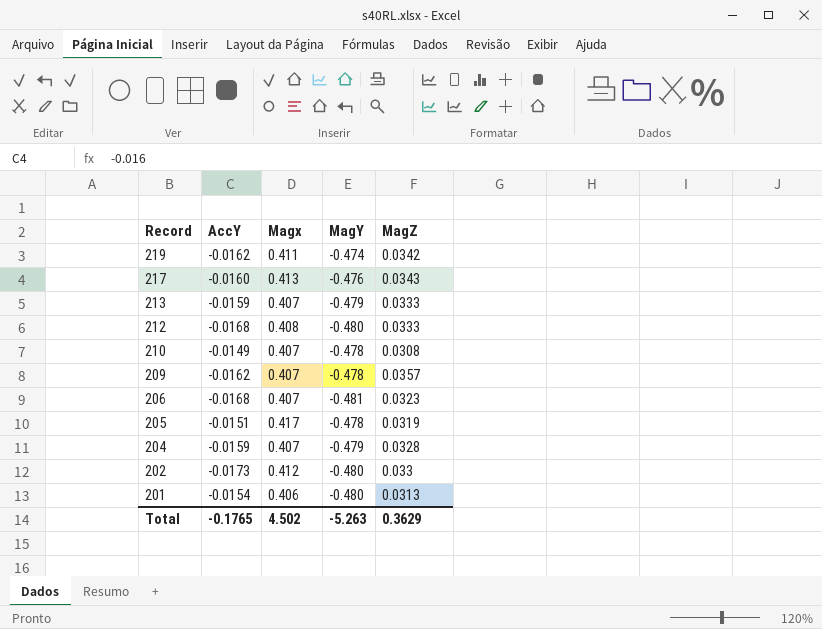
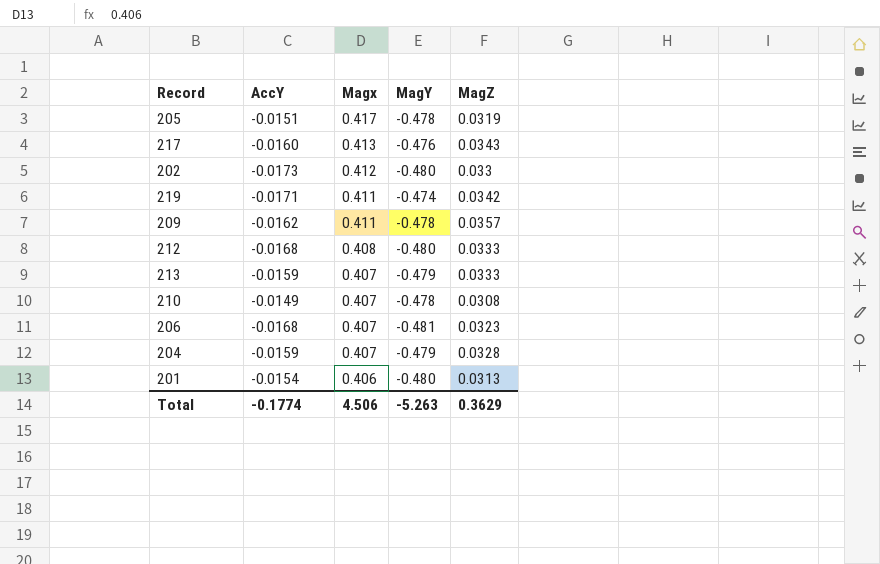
row order: Record descending -> Magx descending
219 | AccY: -0.0162 -> -0.0171
209 | Magx: 0.407 -> 0.411
Total | AccY: -0.1765 -> -0.1774
Total | Magx: 4.502 -> 4.506

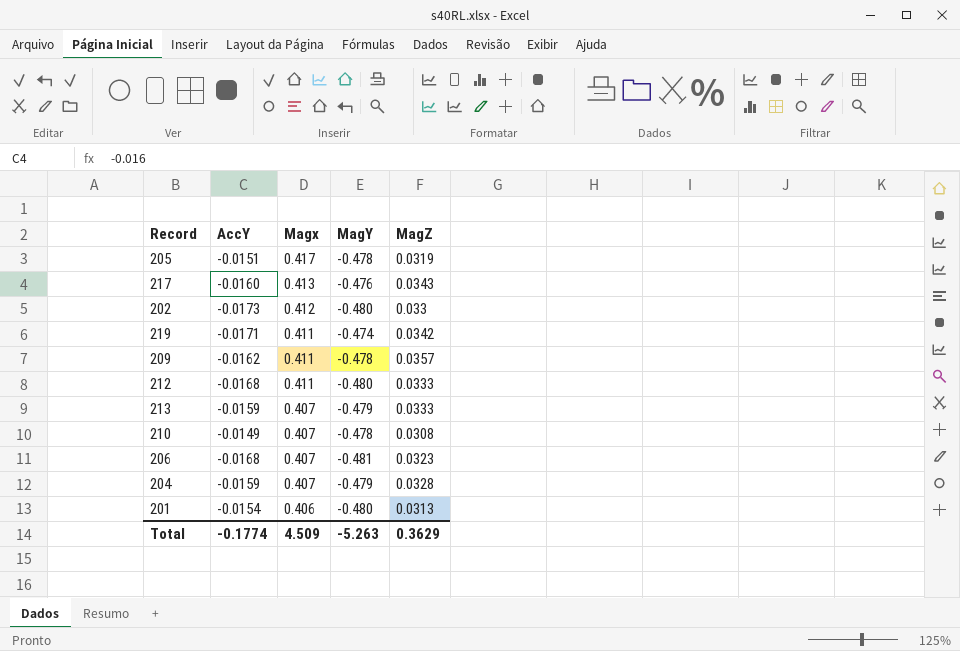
212 | Magx: 0.408 -> 0.411
Total | Magx: 4.506 -> 4.509

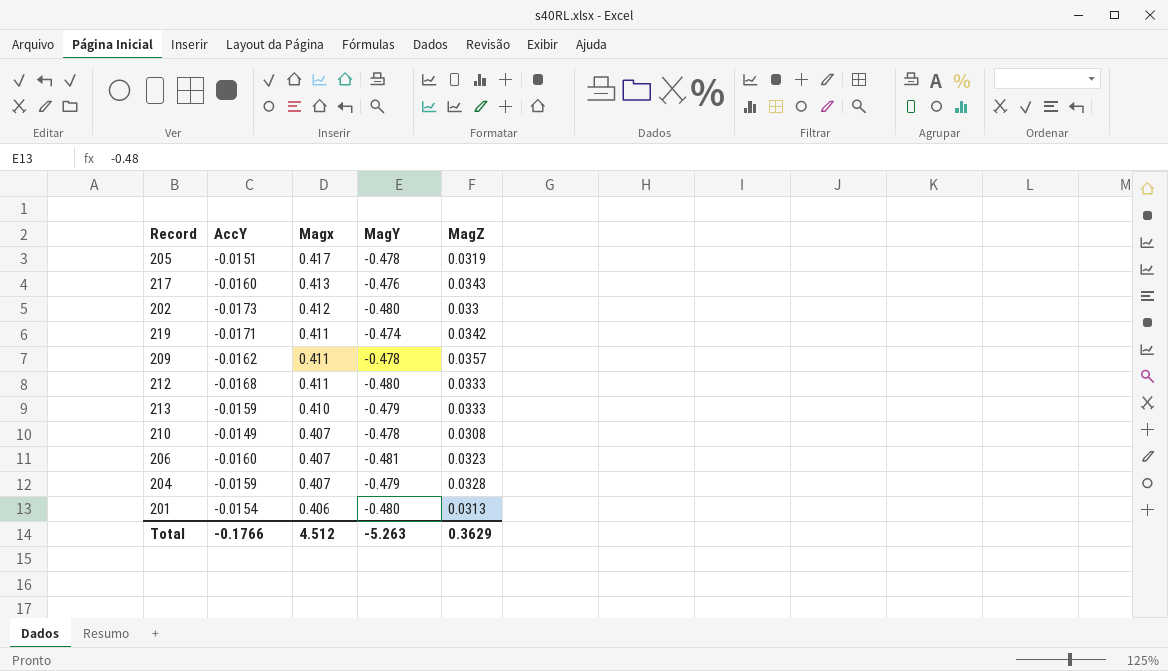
213 | Magx: 0.407 -> 0.410
206 | AccY: -0.0168 -> -0.0160
Total | AccY: -0.1774 -> -0.1766
Total | Magx: 4.509 -> 4.512

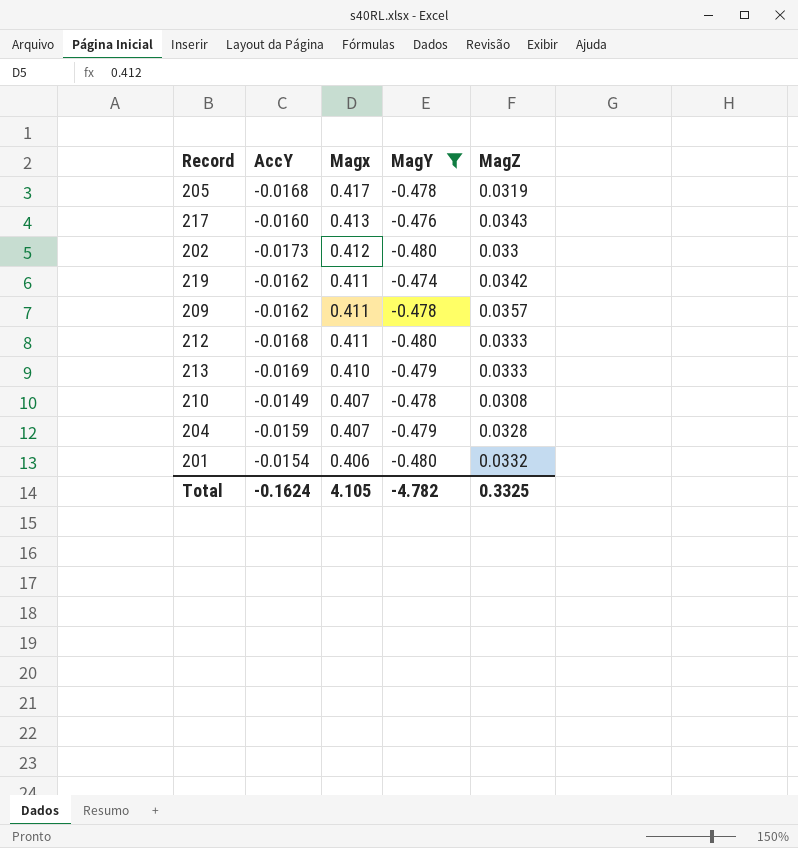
filter: none -> MagY != -0.481
205 | AccY: -0.0151 -> -0.0168
219 | AccY: -0.0171 -> -0.0162
213 | AccY: -0.0159 -> -0.0169
201 | MagZ: 0.0313 -> 0.0332
Total | AccY: -0.1766 -> -0.1624
Total | Magx: 4.512 -> 4.105
Total | MagY: -5.263 -> -4.782
Total | MagZ: 0.3629 -> 0.3325

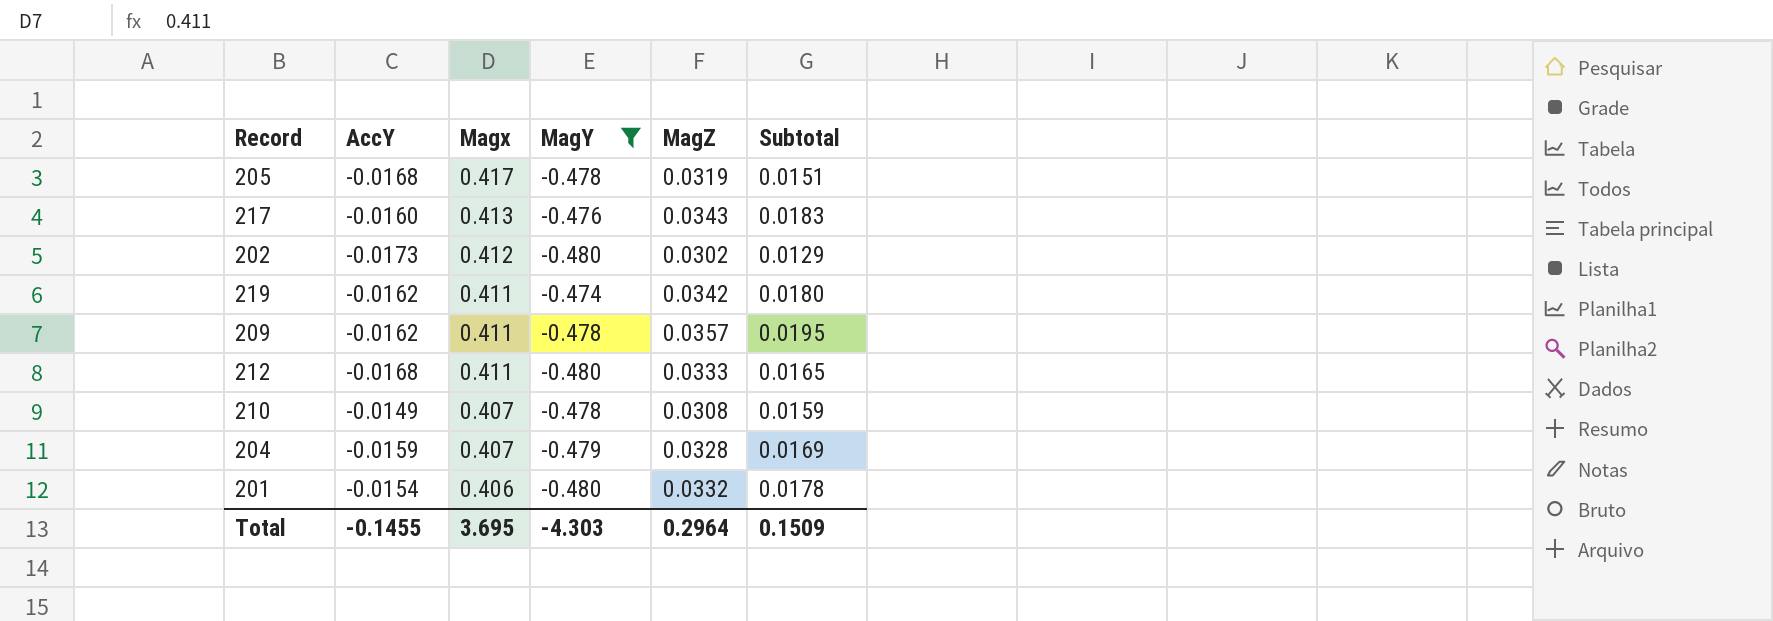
column Subtotal | formula: none -> [AccY] + [MagZ]
row 213: -0.0169 | 0.410 | -0.479 | 0.0333 -> none
202 | MagZ: 0.033 -> 0.0302
Total | AccY: -0.1624 -> -0.1455
Total | Magx: 4.105 -> 3.695
Total | MagY: -4.782 -> -4.303
Total | MagZ: 0.3325 -> 0.2964

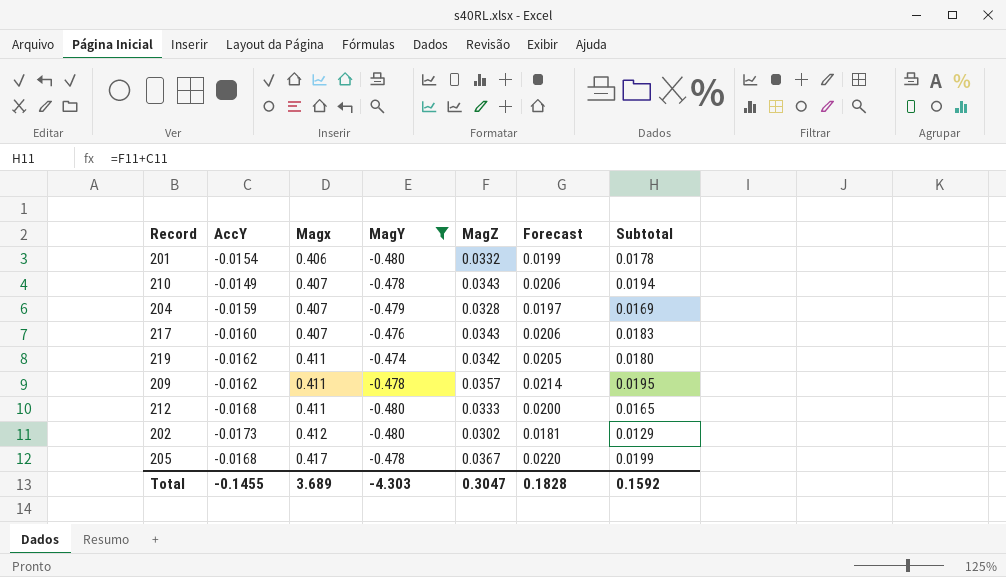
row order: Magx descending -> Magx ascending
column Forecast | formula: none -> [MagZ] * 0.6
210 | MagZ: 0.0308 -> 0.0343
210 | Subtotal: 0.0159 -> 0.0194
217 | Magx: 0.413 -> 0.407
205 | MagZ: 0.0319 -> 0.0367
205 | Subtotal: 0.0151 -> 0.0199
Total | Magx: 3.695 -> 3.689
Total | MagZ: 0.2964 -> 0.3047
Total | Subtotal: 0.1509 -> 0.1592

